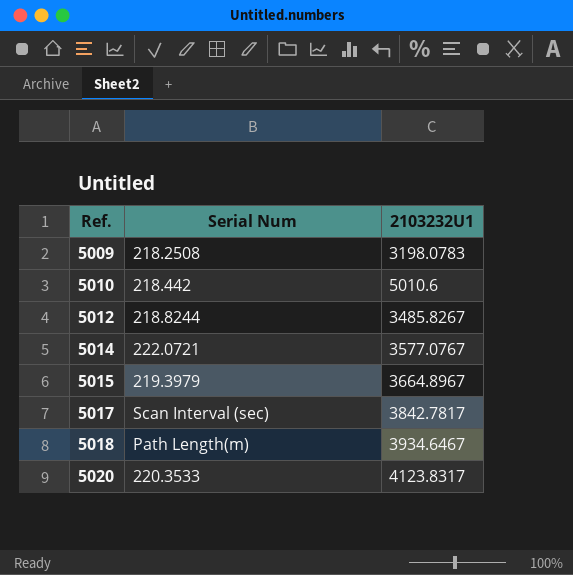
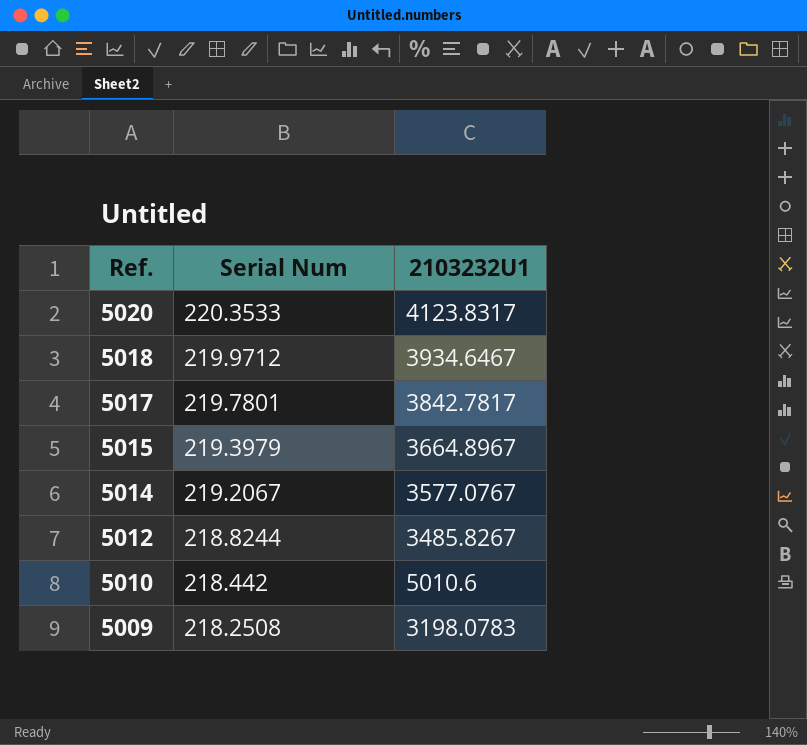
row order: Ref. ascending -> Ref. descending
5018 | Serial Num: Path Length(m) -> 219.9712
5017 | Serial Num: Scan Interval (sec) -> 219.7801
5014 | Serial Num: 222.0721 -> 219.2067

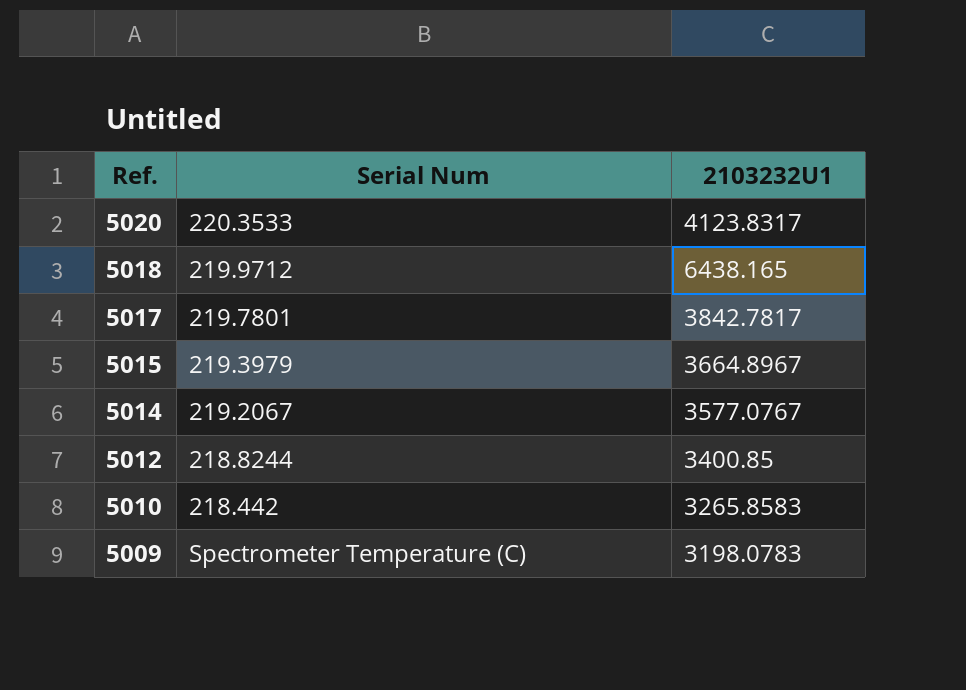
5018 | 2103232U1: 3934.6467 -> 6438.165
5012 | 2103232U1: 3485.8267 -> 3400.85
5010 | 2103232U1: 5010.6 -> 3265.8583
5009 | Serial Num: 218.2508 -> Spectrometer Temperature (C)

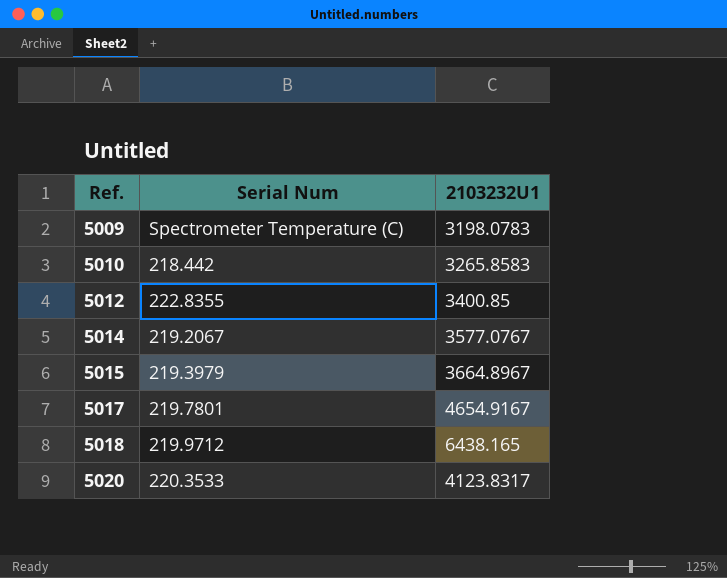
row order: Ref. descending -> Ref. ascending
5012 | Serial Num: 218.8244 -> 222.8355
5017 | 2103232U1: 3842.7817 -> 4654.9167

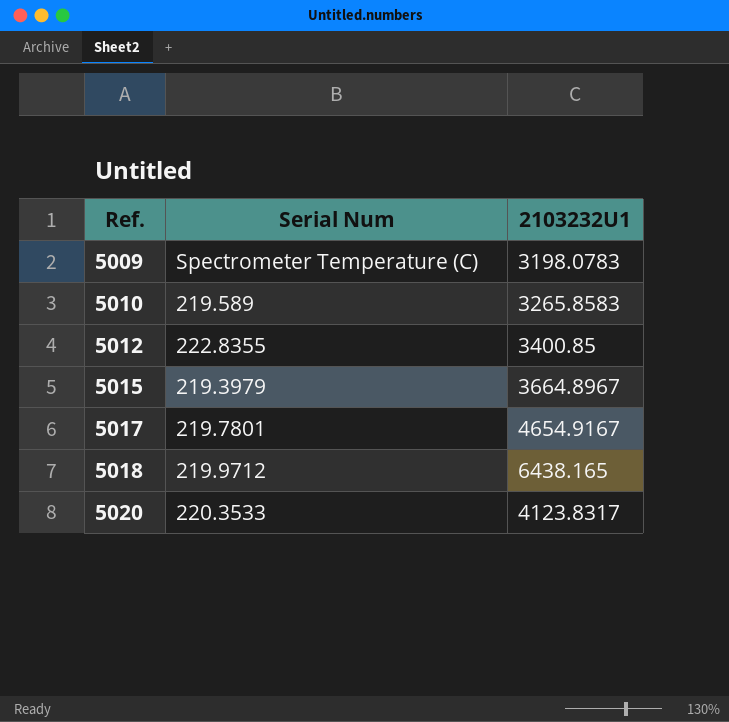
row 5014: 219.2067 | 3577.0767 -> none
5010 | Serial Num: 218.442 -> 219.589

